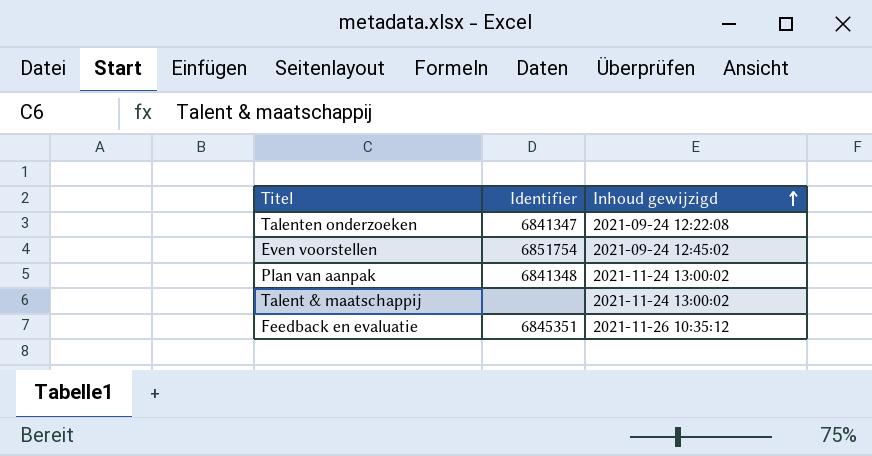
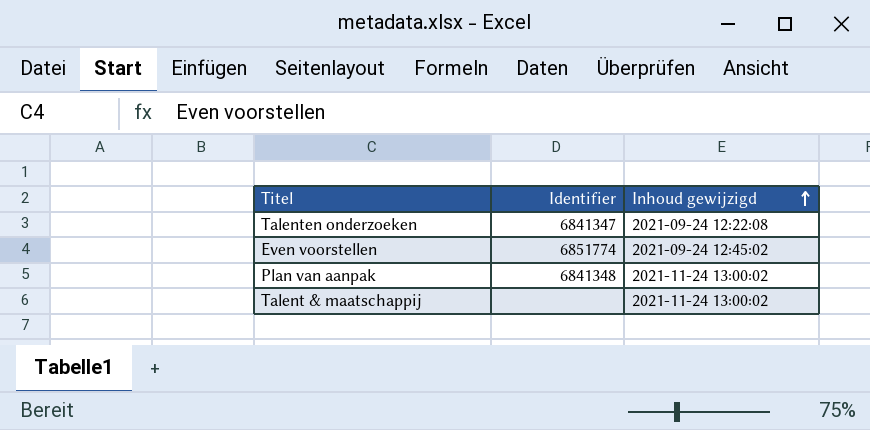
row Feedback en evaluatie: 6845351 | 2021-11-26 10:35:12 -> none
Even voorstellen | Identifier: 6851754 -> 6851774

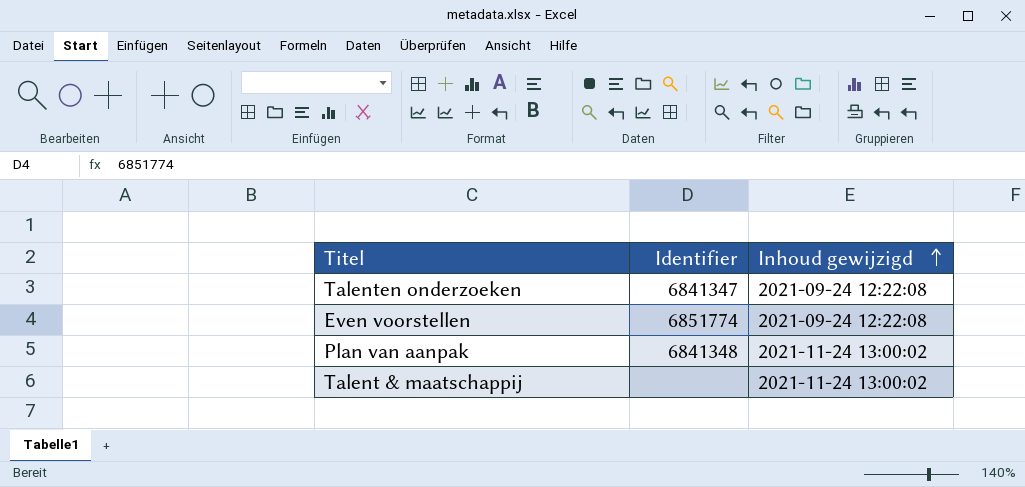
Even voorstellen | Inhoud gewijzigd: 2021-09-24 12:45:02 -> 2021-09-24 12:22:08

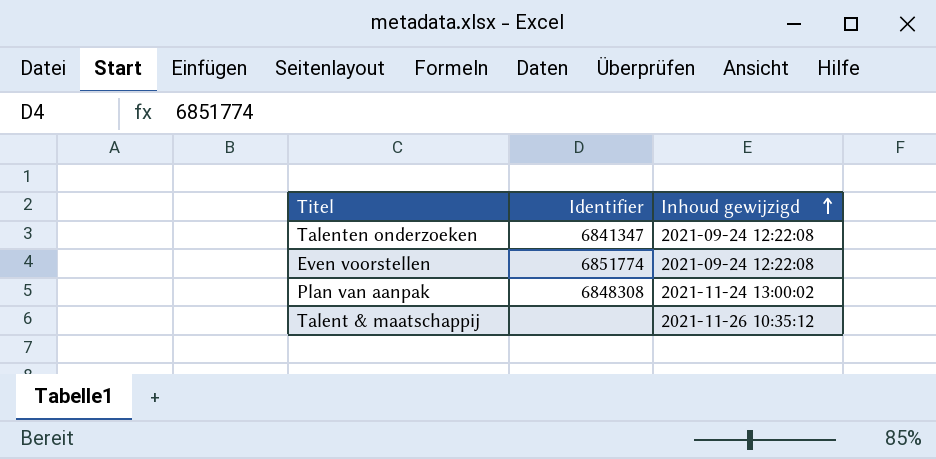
Plan van aanpak | Identifier: 6841348 -> 6848308
Talent & maatschappij | Inhoud gewijzigd: 2021-11-24 13:00:02 -> 2021-11-26 10:35:12

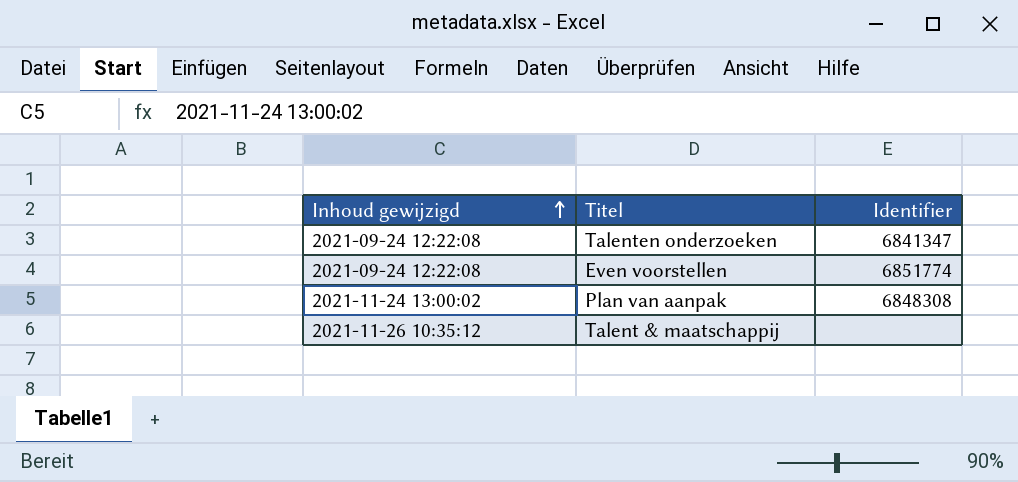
column Inhoud gewijzigd | position: 3 -> 1

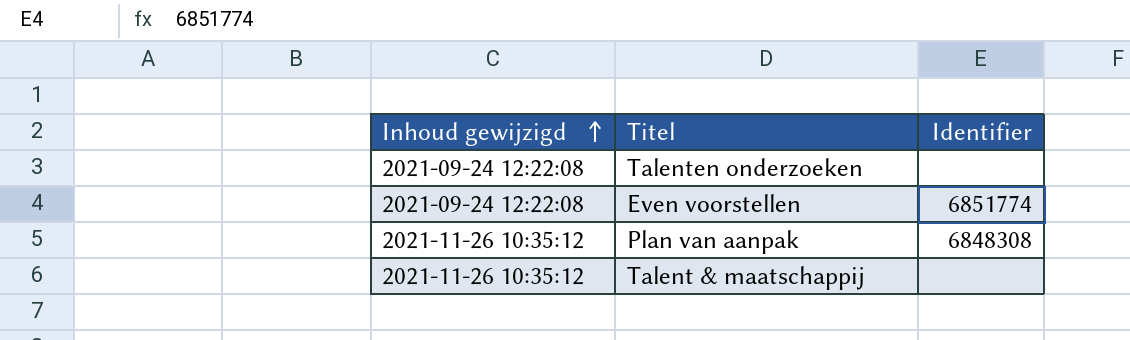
Talenten onderzoeken | Identifier: 6841347 -> none
Plan van aanpak | Inhoud gewijzigd: 2021-11-24 13:00:02 -> 2021-11-26 10:35:12

